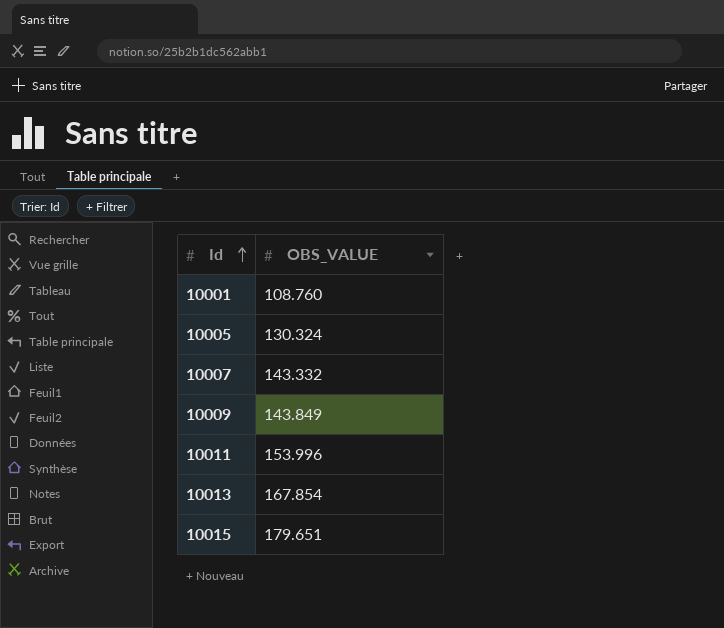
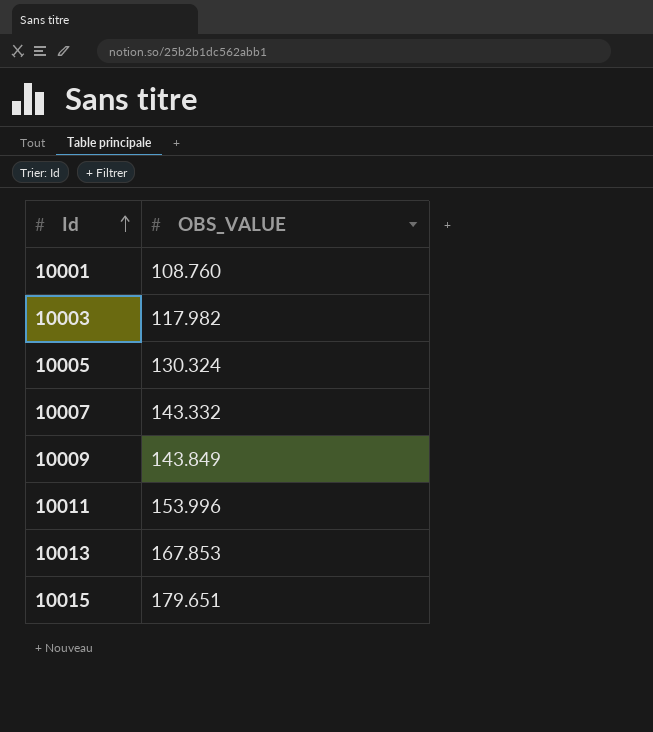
row 10003: none -> 117.982
10013 | OBS_VALUE: 167.854 -> 167.853

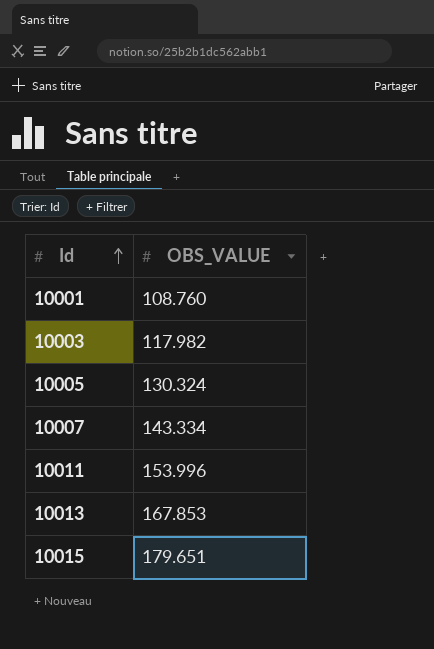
row 10009: 143.849 -> none
10007 | OBS_VALUE: 143.332 -> 143.334

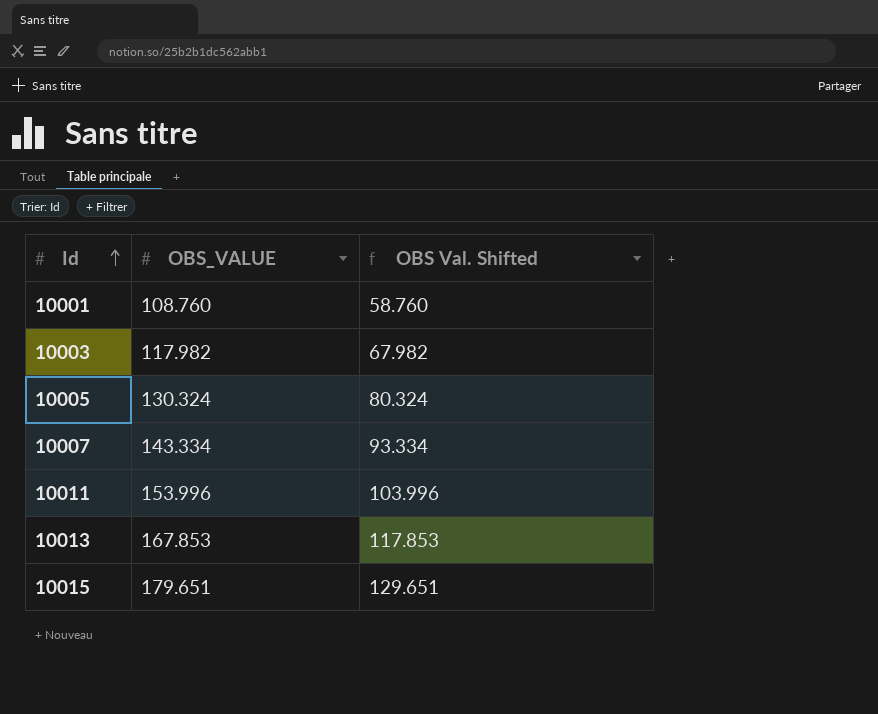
column OBS Val. Shifted | formula: none -> [OBS_VALUE] - 50

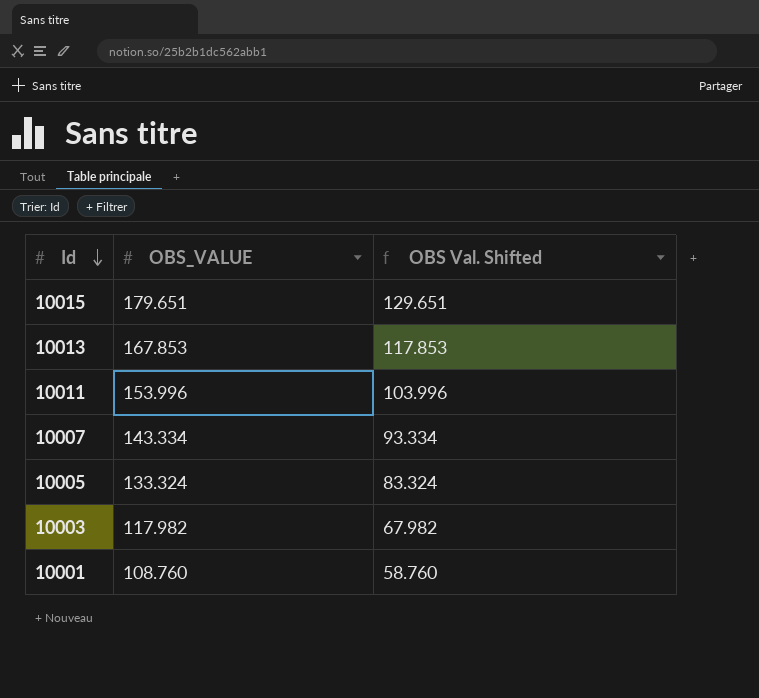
row order: Id ascending -> Id descending
10005 | OBS_VALUE: 130.324 -> 133.324
10005 | OBS Val. Shifted: 80.324 -> 83.324

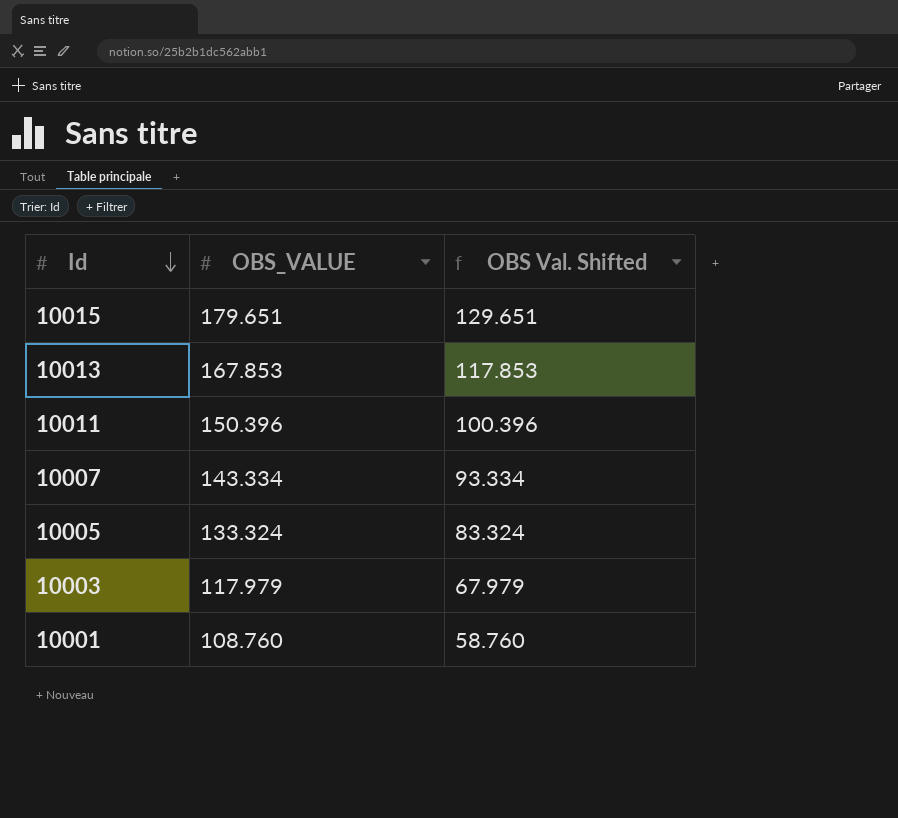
10011 | OBS_VALUE: 153.996 -> 150.396
10011 | OBS Val. Shifted: 103.996 -> 100.396
10003 | OBS_VALUE: 117.982 -> 117.979
10003 | OBS Val. Shifted: 67.982 -> 67.979

